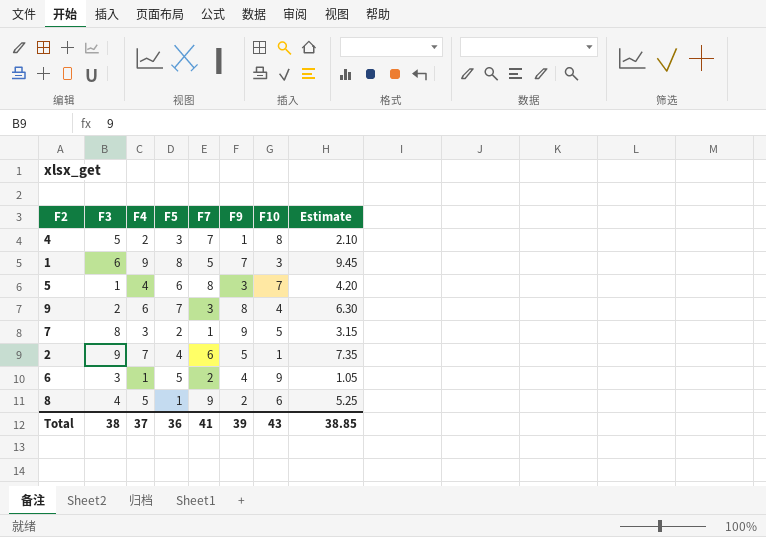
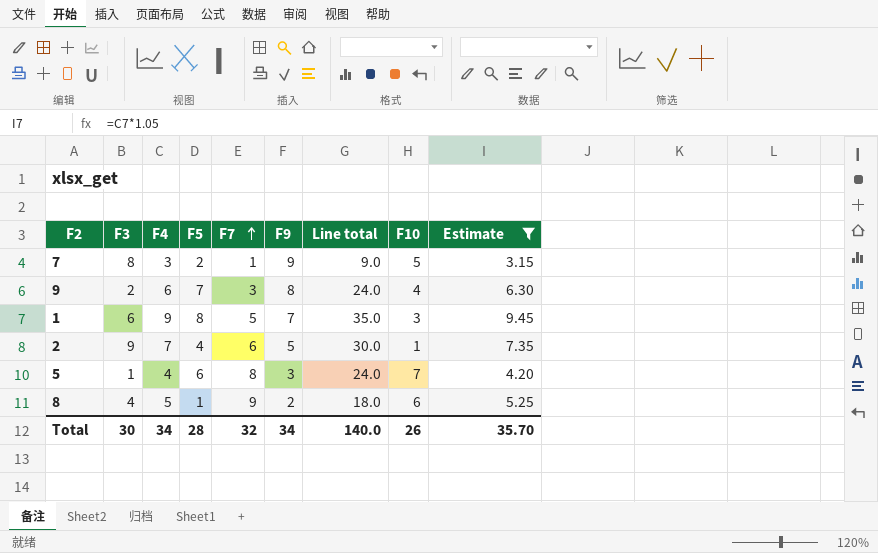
filter: none -> Estimate >= 3.15
row order: none -> F7 ascending
column Line total | formula: none -> [F7] * [F9]
Total | F3: 38 -> 30
Total | F4: 37 -> 34
Total | F5: 36 -> 28
Total | F7: 41 -> 32
Total | F9: 39 -> 34
Total | F10: 43 -> 26
Total | Estimate: 38.85 -> 35.70

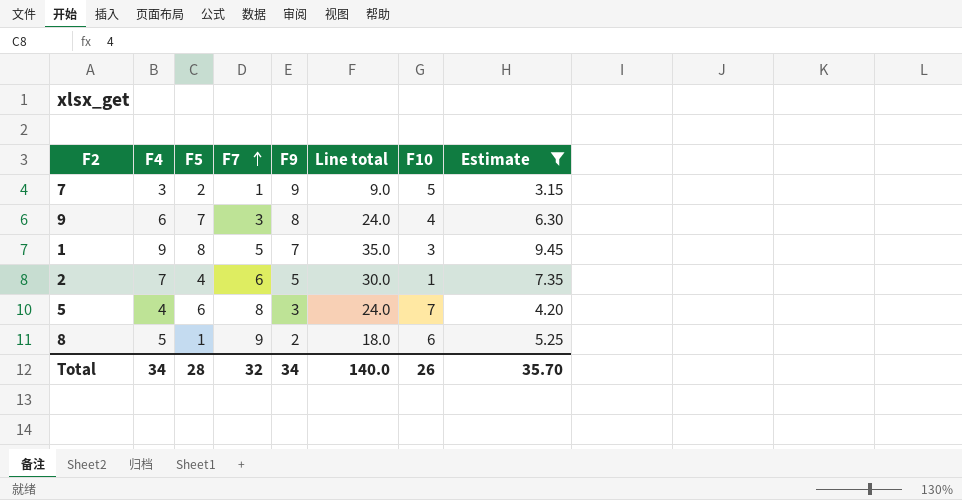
column F3 | position: 2 -> none

